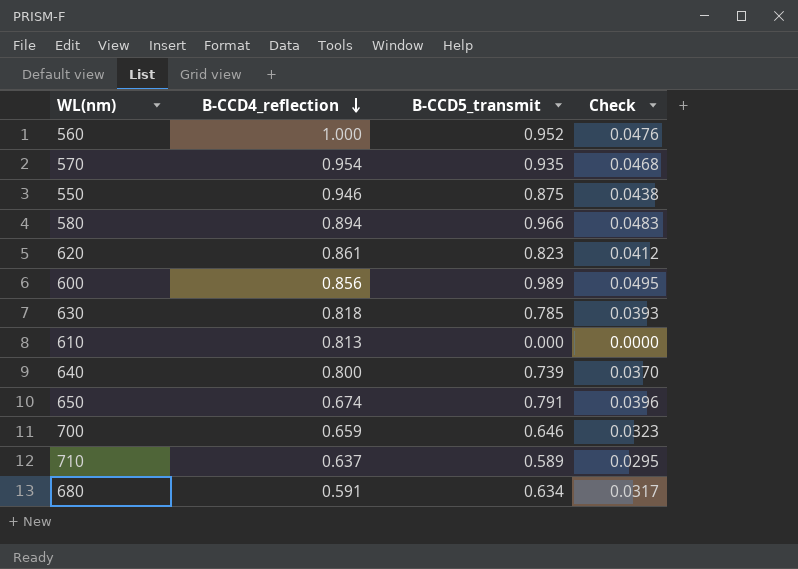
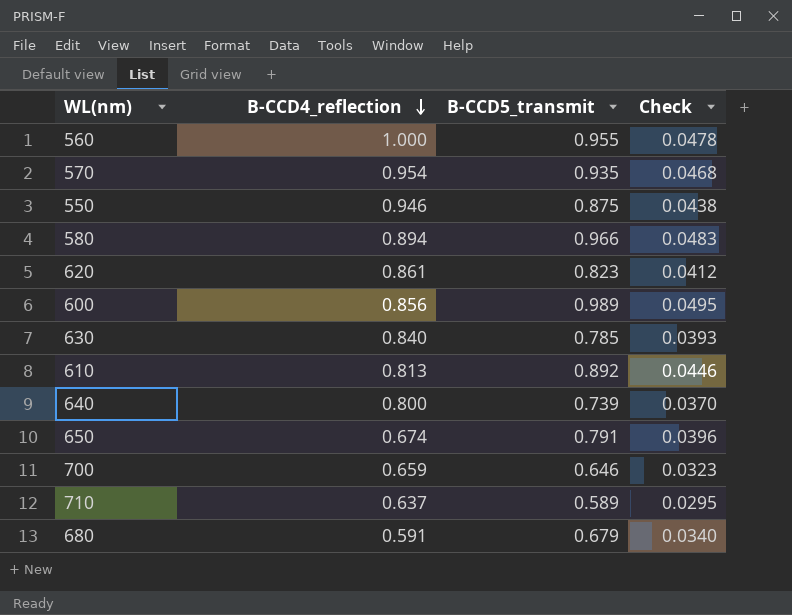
560 | B-CCD5_transmit: 0.952 -> 0.955
560 | Check: 0.0476 -> 0.0478
630 | B-CCD4_reflection: 0.818 -> 0.840
610 | B-CCD5_transmit: 0.000 -> 0.892
610 | Check: 0.0000 -> 0.0446
680 | B-CCD5_transmit: 0.634 -> 0.679
680 | Check: 0.0317 -> 0.0340

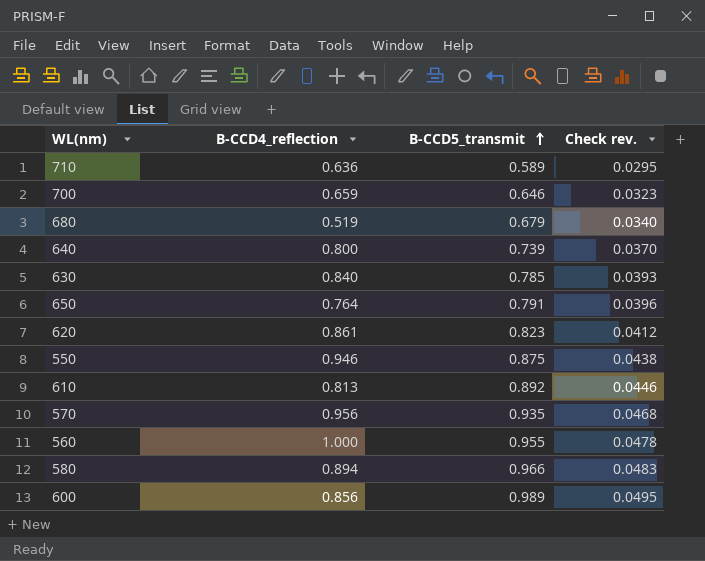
row order: B-CCD4_reflection descending -> B-CCD5_transmit ascending
column name: Check -> Check rev.
710 | B-CCD4_reflection: 0.637 -> 0.636
680 | B-CCD4_reflection: 0.591 -> 0.519
650 | B-CCD4_reflection: 0.674 -> 0.764
570 | B-CCD4_reflection: 0.954 -> 0.956

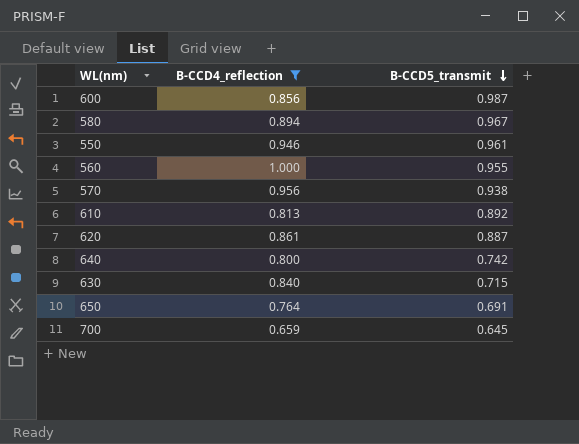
filter: none -> B-CCD4_reflection >= 0.659
row order: B-CCD5_transmit ascending -> B-CCD5_transmit descending
column Check rev. | formula: [B-CCD5_transmit] * 0.05 -> none
600 | B-CCD5_transmit: 0.989 -> 0.987
580 | B-CCD5_transmit: 0.966 -> 0.967
550 | B-CCD5_transmit: 0.875 -> 0.961
570 | B-CCD5_transmit: 0.935 -> 0.938
620 | B-CCD5_transmit: 0.823 -> 0.887
640 | B-CCD5_transmit: 0.739 -> 0.742
630 | B-CCD5_transmit: 0.785 -> 0.715
650 | B-CCD5_transmit: 0.791 -> 0.691
700 | B-CCD5_transmit: 0.646 -> 0.645

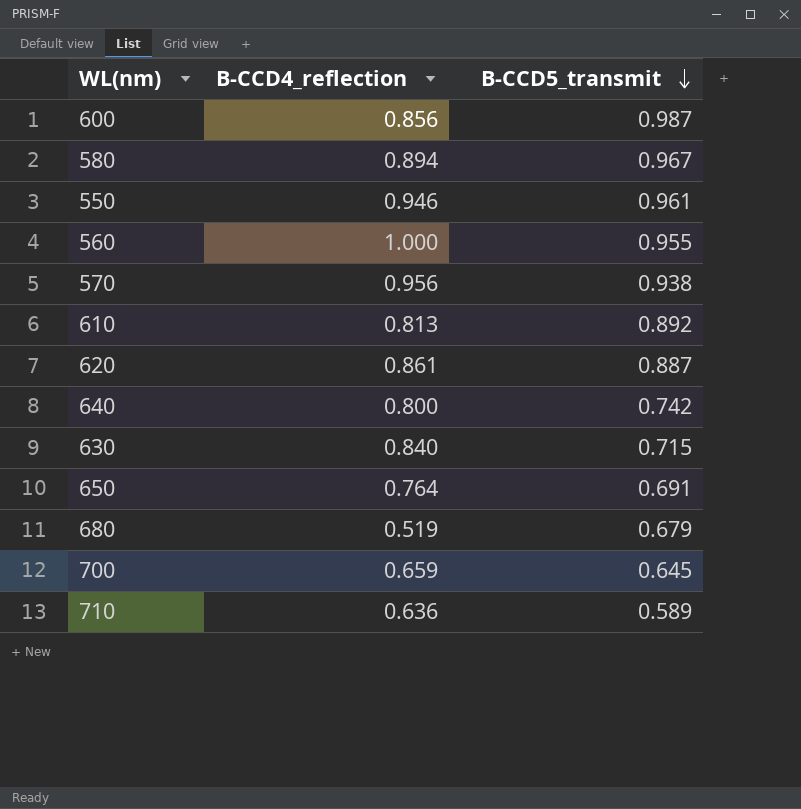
filter: B-CCD4_reflection >= 0.659 -> none

